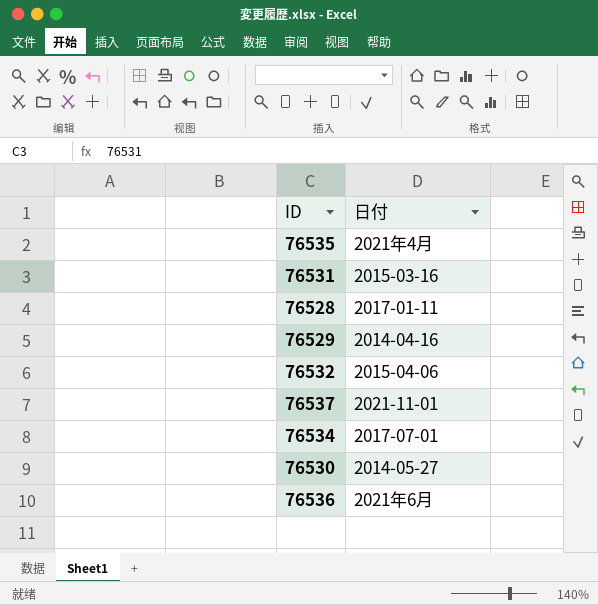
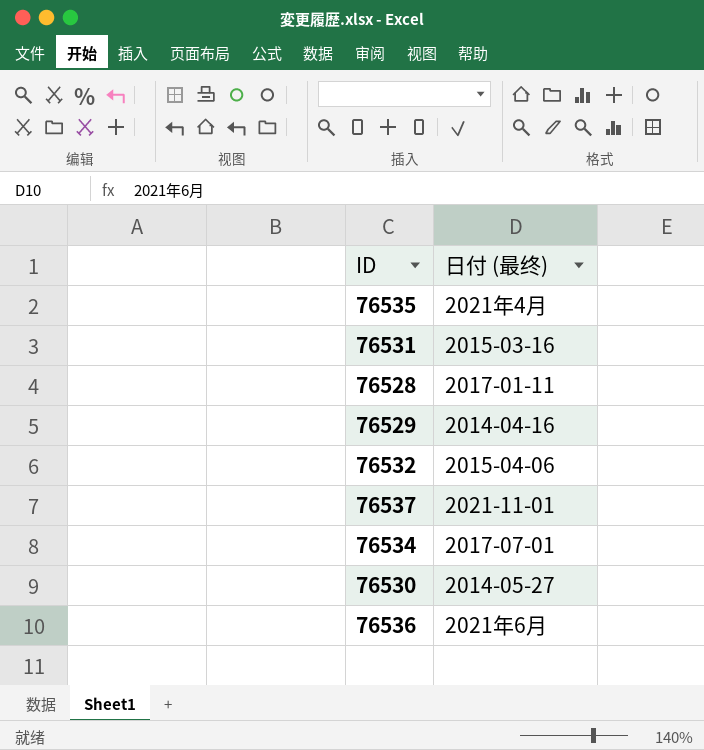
column name: 日付 -> 日付 (最终)

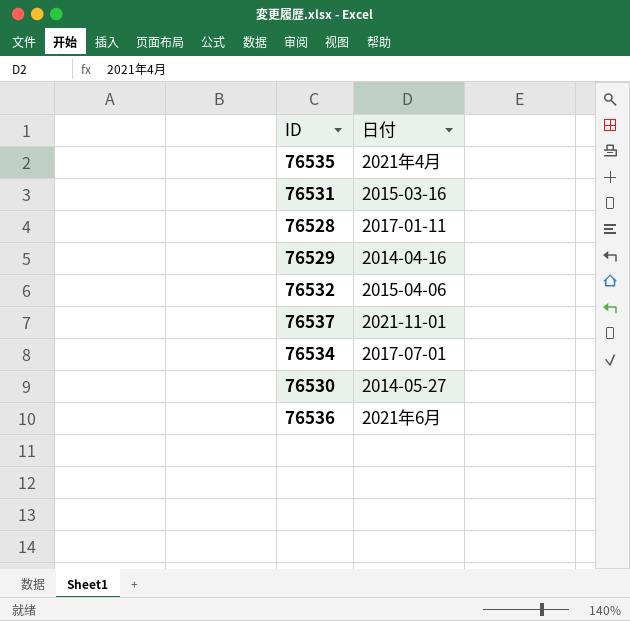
column name: 日付 (最终) -> 日付

